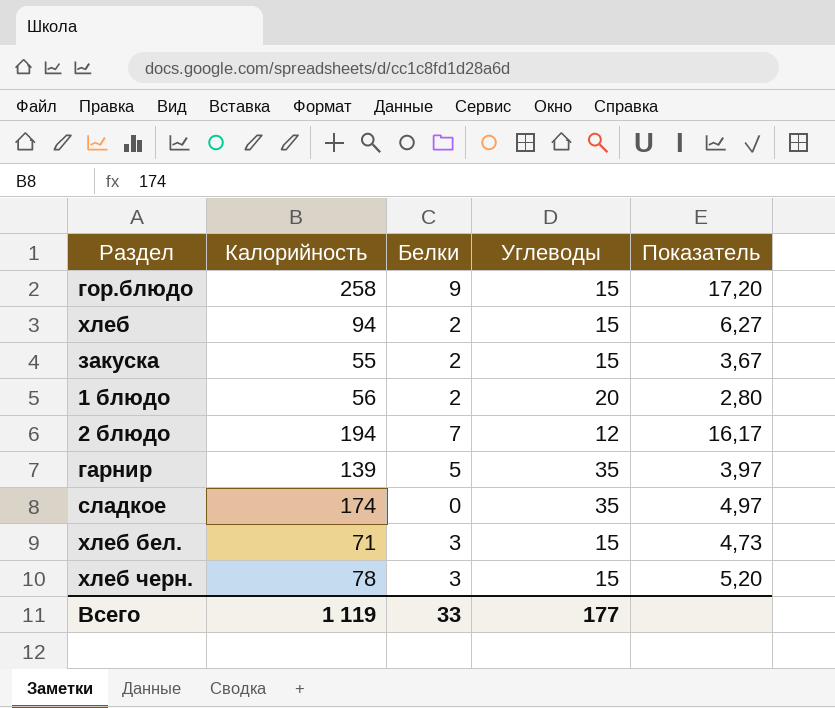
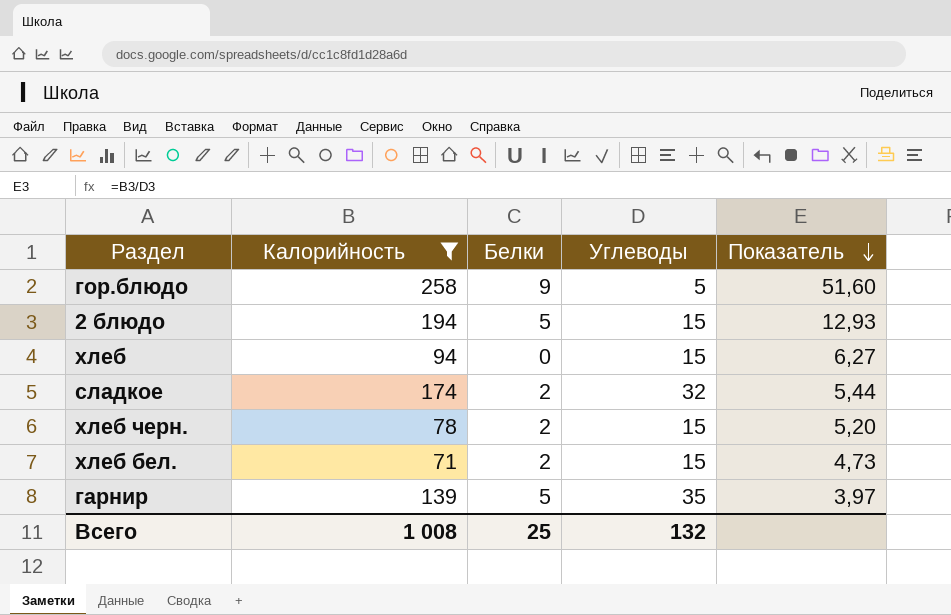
filter: none -> Калорийность >= 71
row order: none -> Показатель descending
гор.блюдо | Углеводы: 15 -> 5
гор.блюдо | Показатель: 17,20 -> 51,60
2 блюдо | Белки: 7 -> 5
2 блюдо | Углеводы: 12 -> 15
2 блюдо | Показатель: 16,17 -> 12,93
хлеб | Белки: 2 -> 0
сладкое | Белки: 0 -> 2
сладкое | Углеводы: 35 -> 32
сладкое | Показатель: 4,97 -> 5,44
хлеб черн. | Белки: 3 -> 2
хлеб бел. | Белки: 3 -> 2
Всего | Калорийность: 1 119 -> 1 008
Всего | Белки: 33 -> 25
Всего | Углеводы: 177 -> 132

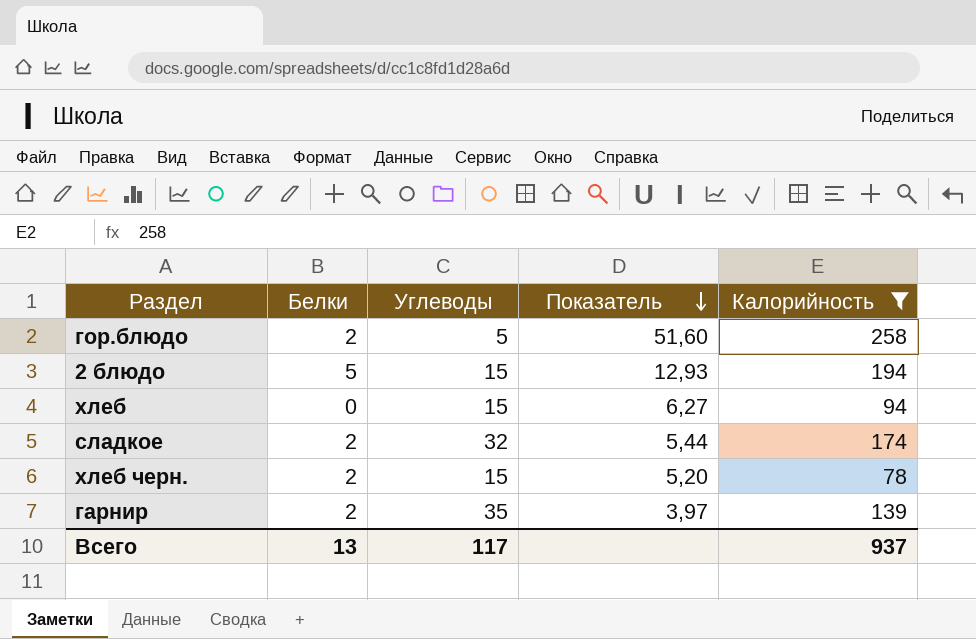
column Калорийность | position: 2 -> 5
row хлеб бел.: 71 | 2 | 15 | 4,73 -> none
гор.блюдо | Белки: 9 -> 2
гарнир | Белки: 5 -> 2
Всего | Белки: 25 -> 13
Всего | Углеводы: 132 -> 117
Всего | Калорийность: 1 008 -> 937

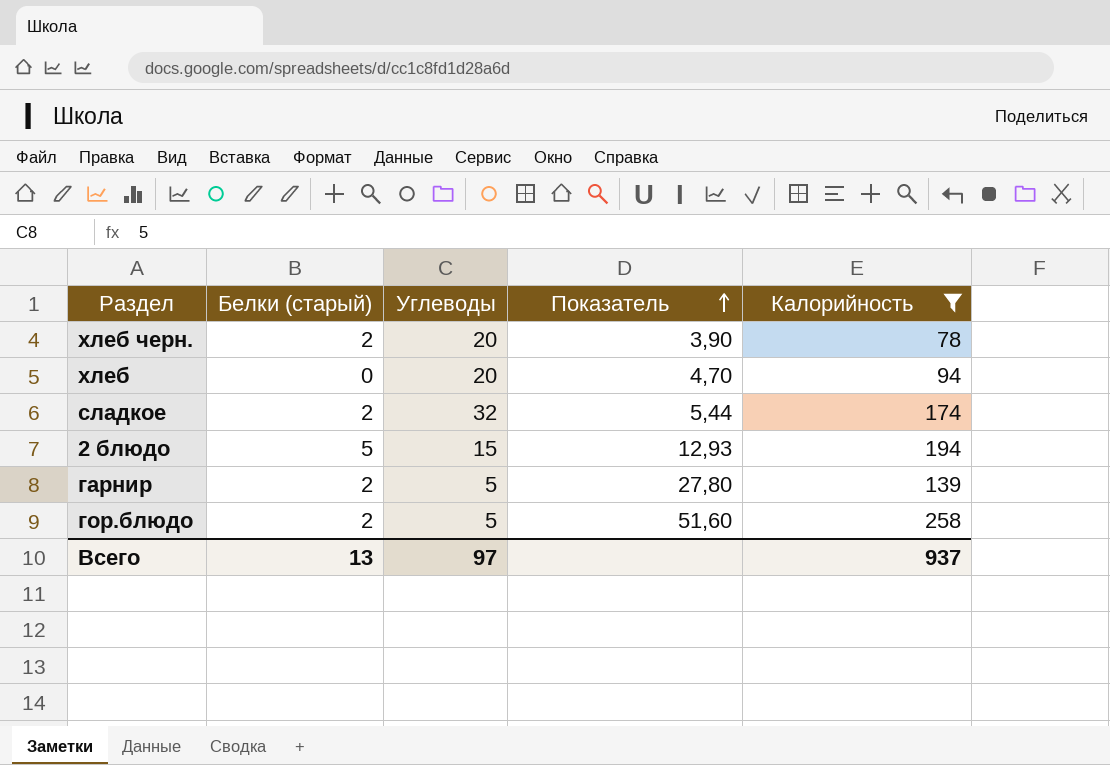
row order: Показатель descending -> Показатель ascending
column name: Белки -> Белки (старый)
хлеб черн. | Углеводы: 15 -> 20
хлеб черн. | Показатель: 5,20 -> 3,90
хлеб | Углеводы: 15 -> 20
хлеб | Показатель: 6,27 -> 4,70
гарнир | Углеводы: 35 -> 5
гарнир | Показатель: 3,97 -> 27,80
Всего | Углеводы: 117 -> 97

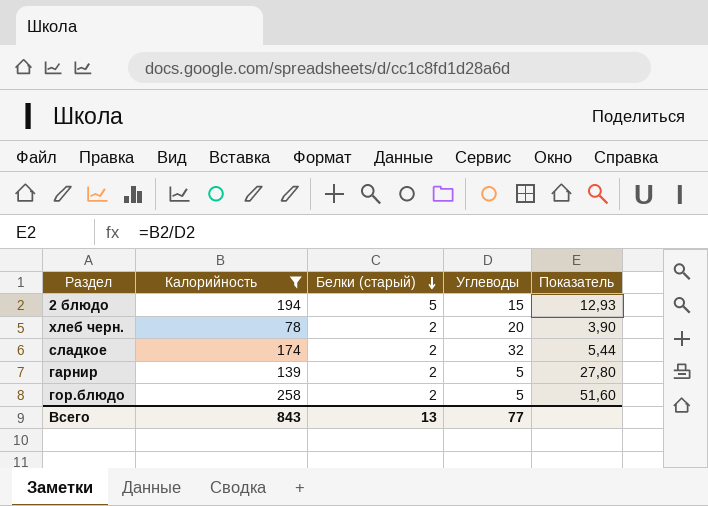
row order: Показатель ascending -> Белки (старый) descending
column Калорийность | position: 5 -> 2
row хлеб: 0 | 20 | 4,70 | 94 -> none
Всего | Калорийность: 937 -> 843
Всего | Углеводы: 97 -> 77

